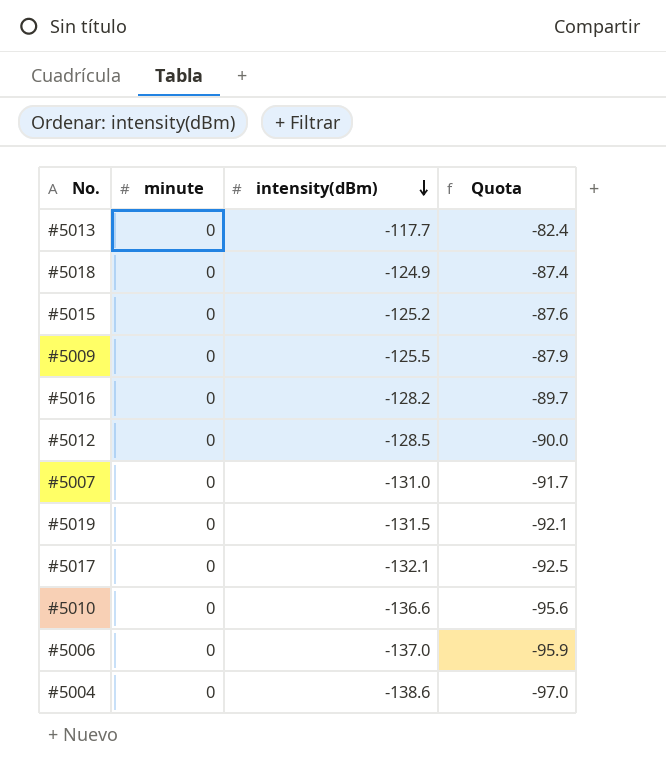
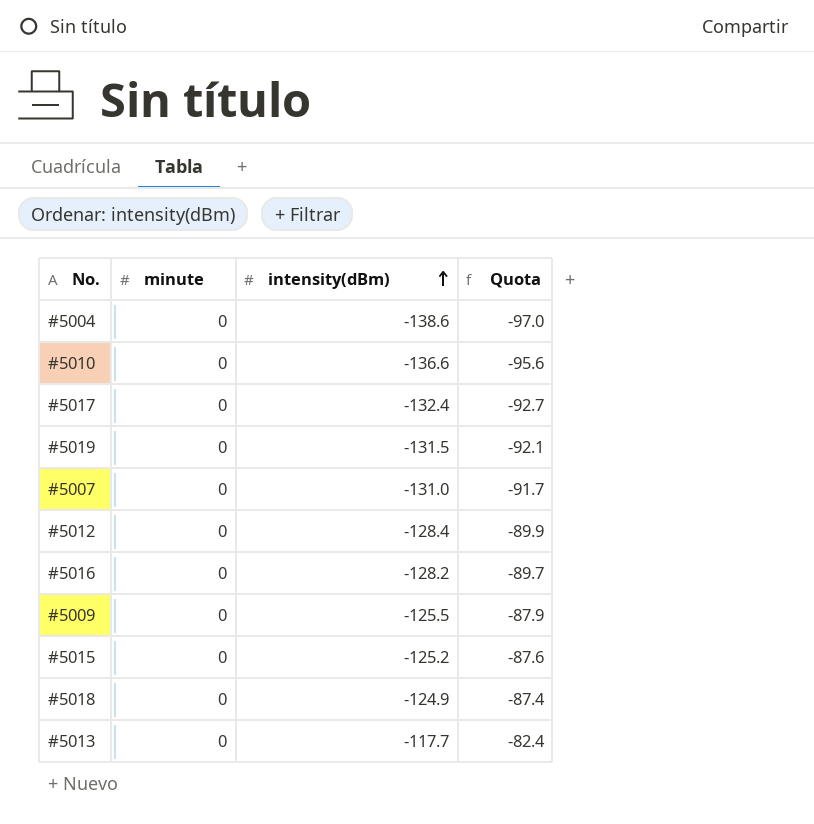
row order: intensity(dBm) descending -> intensity(dBm) ascending
row #5006: 0 | -137.0 | -95.9 -> none
#5017 | intensity(dBm): -132.1 -> -132.4
#5017 | Quota: -92.5 -> -92.7
#5012 | intensity(dBm): -128.5 -> -128.4
#5012 | Quota: -90.0 -> -89.9

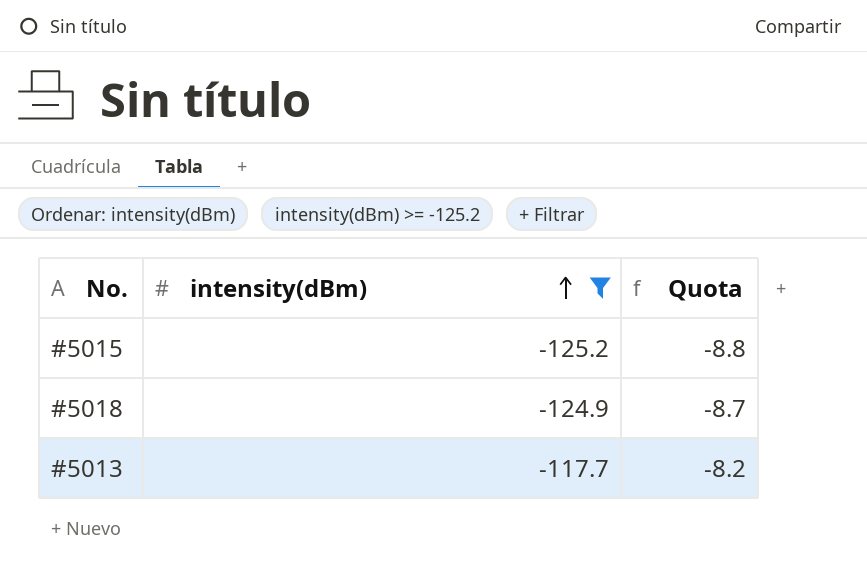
filter: none -> intensity(dBm) >= -125.2
column minute | position: 2 -> none
column Quota | formula: [intensity(dBm)] * 0.7 -> [intensity(dBm)] * 0.07

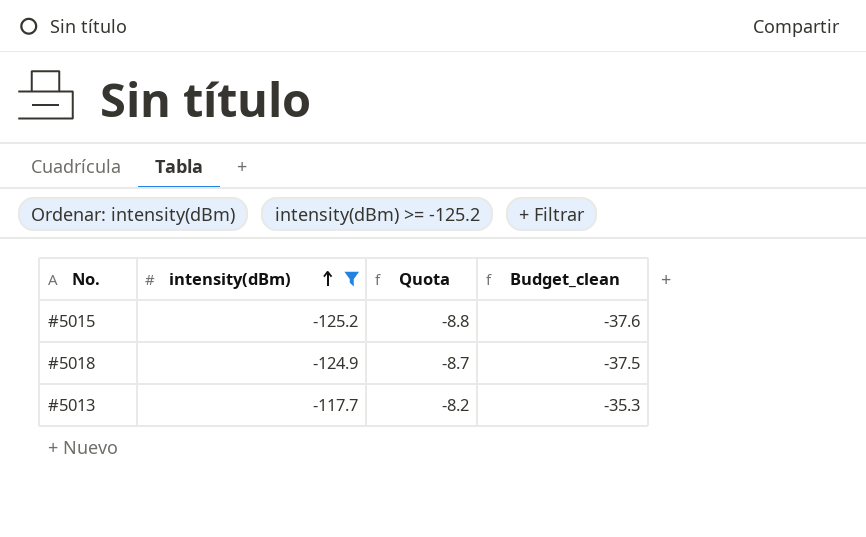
column Budget_clean | formula: none -> [intensity(dBm)] * 0.3

